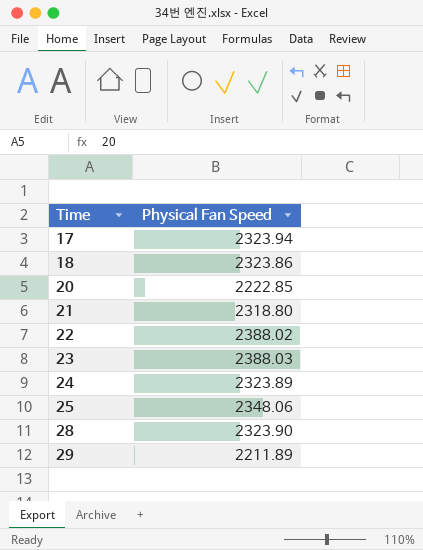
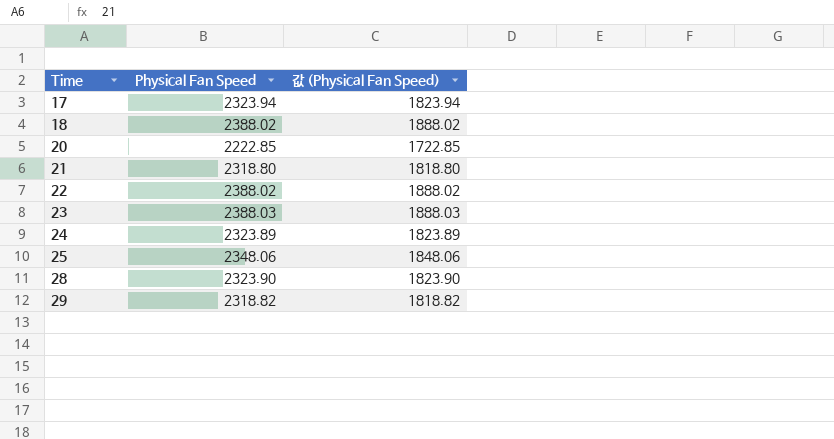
column 값 (Physical Fan Speed) | formula: none -> [Physical Fan Speed] - 500
18 | Physical Fan Speed: 2323.86 -> 2388.02
29 | Physical Fan Speed: 2211.89 -> 2318.82

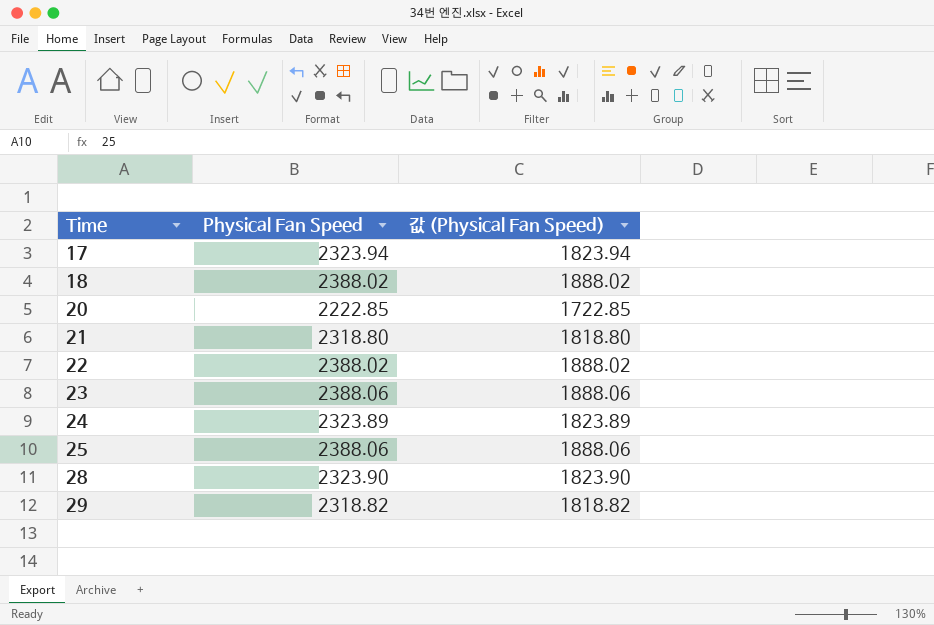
23 | Physical Fan Speed: 2388.03 -> 2388.06
23 | 값 (Physical Fan Speed): 1888.03 -> 1888.06
25 | Physical Fan Speed: 2348.06 -> 2388.06
25 | 값 (Physical Fan Speed): 1848.06 -> 1888.06

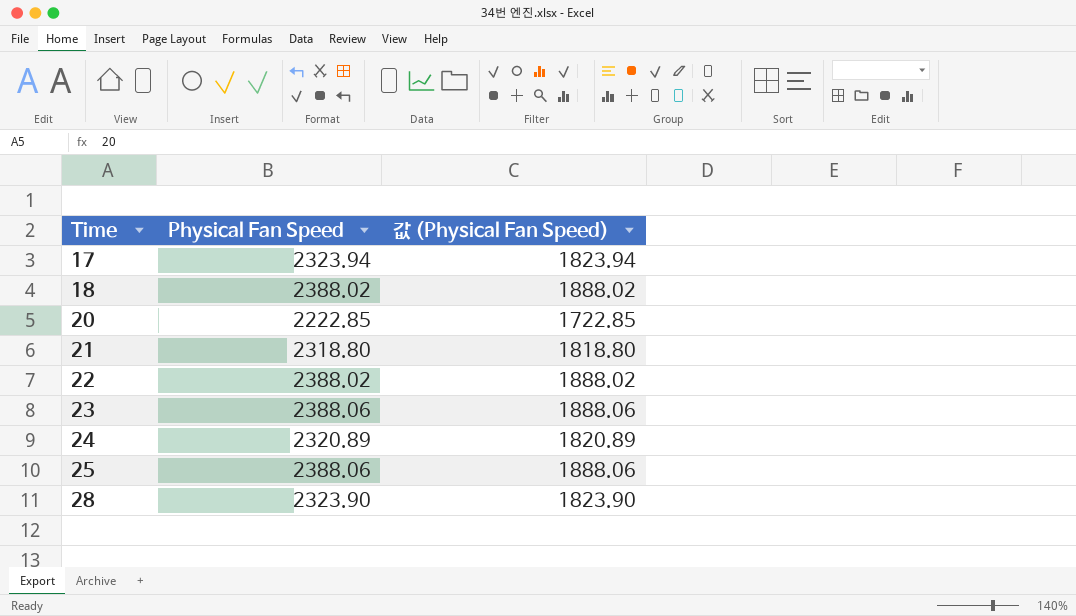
row 29: 2318.82 | 1818.82 -> none
24 | Physical Fan Speed: 2323.89 -> 2320.89
24 | 값 (Physical Fan Speed): 1823.89 -> 1820.89

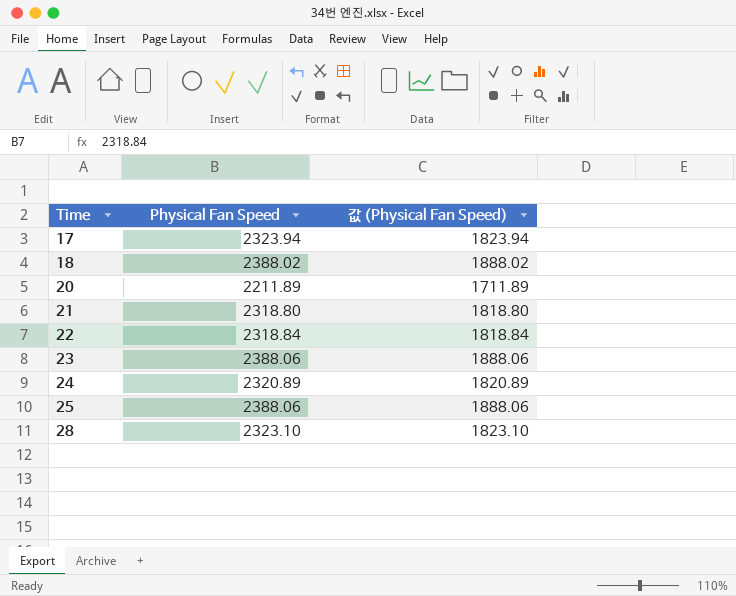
20 | Physical Fan Speed: 2222.85 -> 2211.89
20 | 값 (Physical Fan Speed): 1722.85 -> 1711.89
22 | Physical Fan Speed: 2388.02 -> 2318.84
22 | 값 (Physical Fan Speed): 1888.02 -> 1818.84
28 | Physical Fan Speed: 2323.90 -> 2323.10
28 | 값 (Physical Fan Speed): 1823.90 -> 1823.10

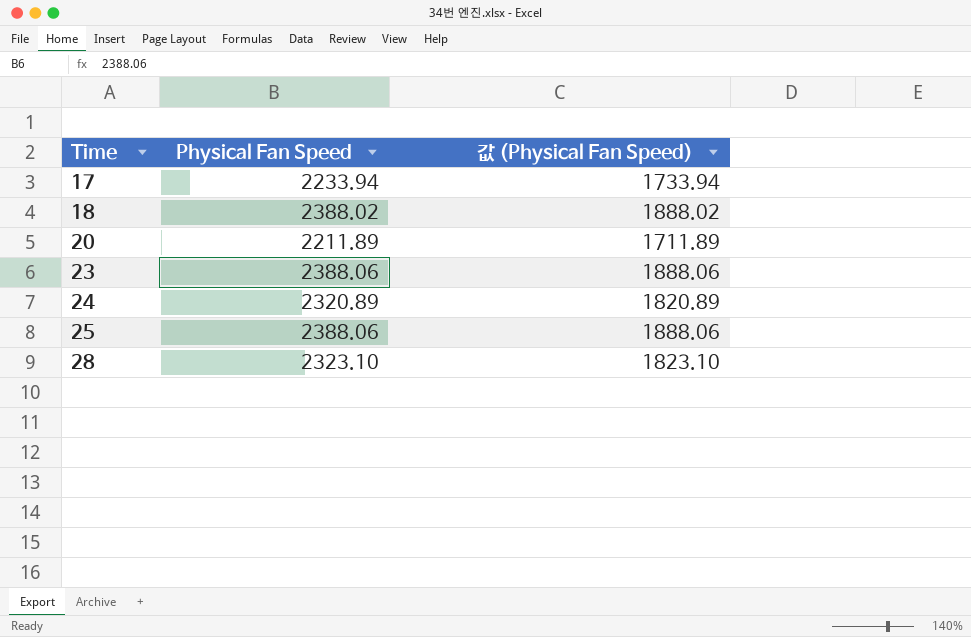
row 21: 2318.80 | 1818.80 -> none
row 22: 2318.84 | 1818.84 -> none
17 | Physical Fan Speed: 2323.94 -> 2233.94
17 | 값 (Physical Fan Speed): 1823.94 -> 1733.94

